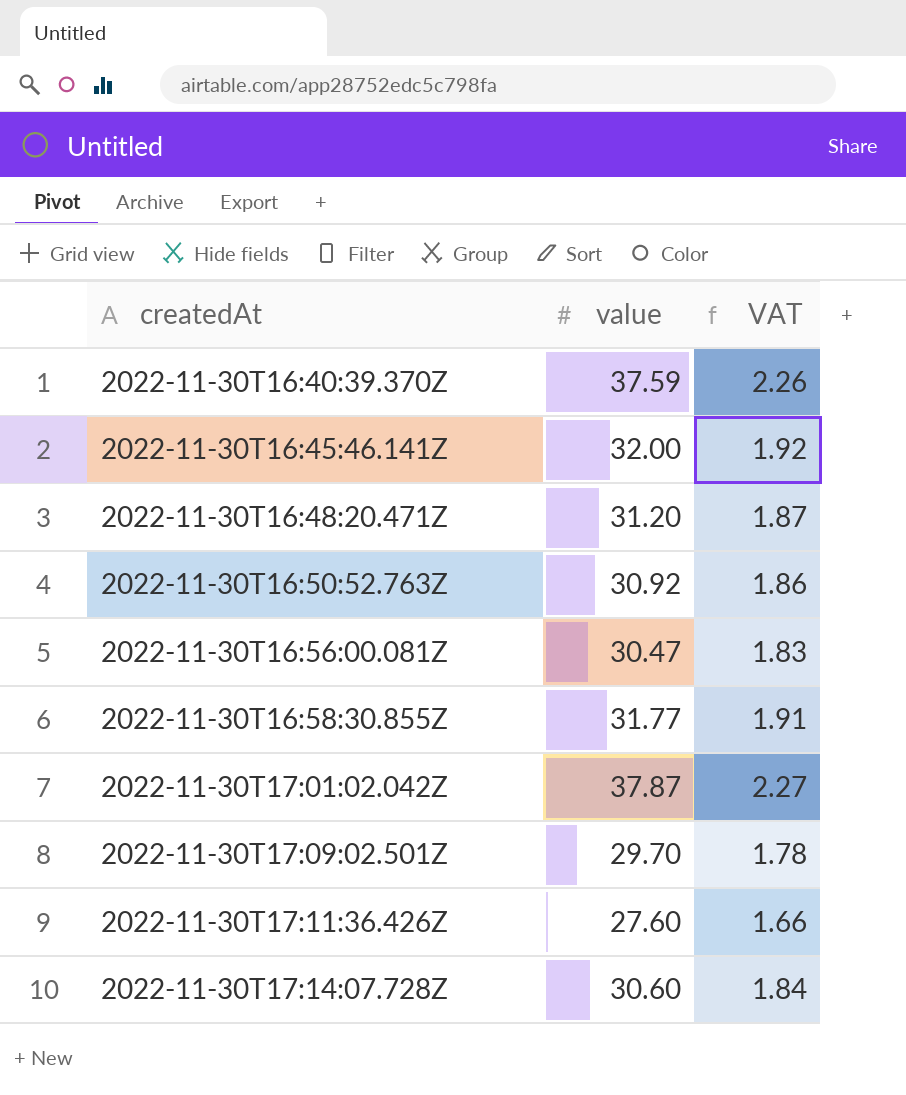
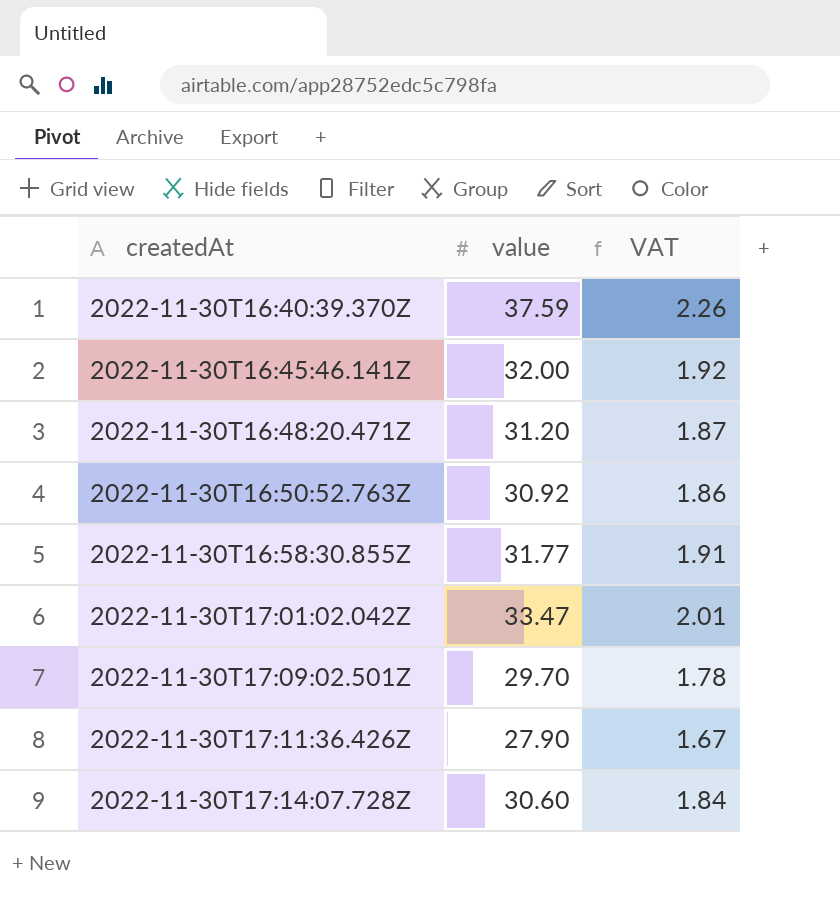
row 2022-11-30T16:56:00.081Z: 30.47 | 1.83 -> none
2022-11-30T17:01:02.042Z | value: 37.87 -> 33.47
2022-11-30T17:01:02.042Z | VAT: 2.27 -> 2.01
2022-11-30T17:11:36.426Z | value: 27.60 -> 27.90
2022-11-30T17:11:36.426Z | VAT: 1.66 -> 1.67

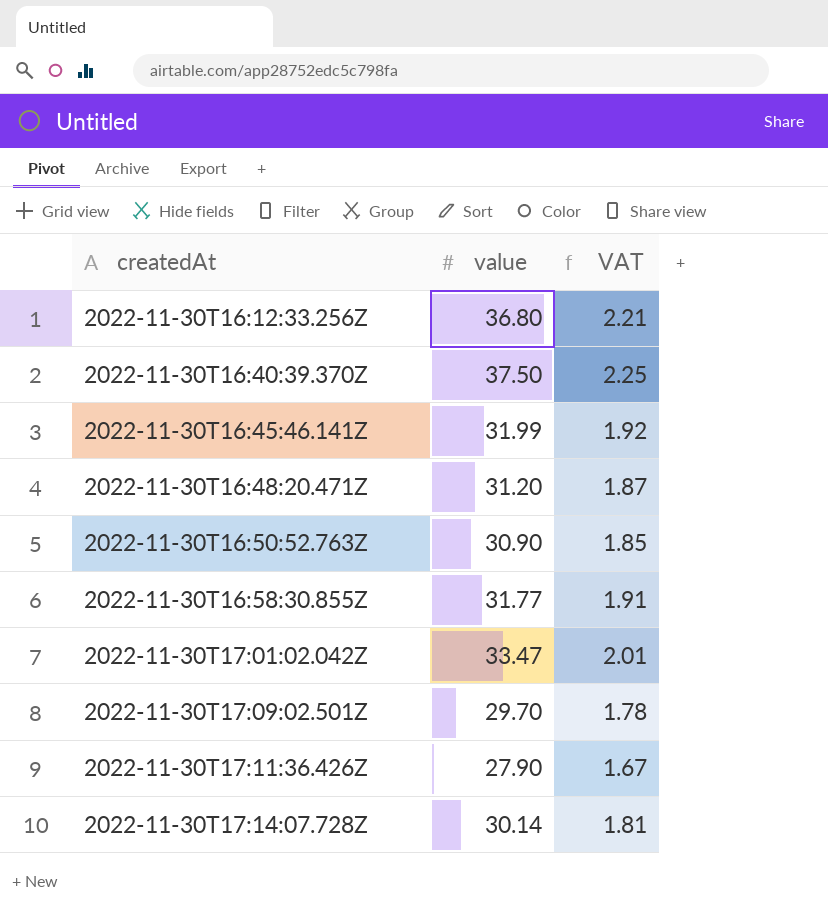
row 2022-11-30T16:12:33.256Z: none -> 36.80 | 2.21
2022-11-30T16:40:39.370Z | value: 37.59 -> 37.50
2022-11-30T16:40:39.370Z | VAT: 2.26 -> 2.25
2022-11-30T16:45:46.141Z | value: 32.00 -> 31.99
2022-11-30T16:50:52.763Z | value: 30.92 -> 30.90
2022-11-30T16:50:52.763Z | VAT: 1.86 -> 1.85
2022-11-30T17:14:07.728Z | value: 30.60 -> 30.14
2022-11-30T17:14:07.728Z | VAT: 1.84 -> 1.81

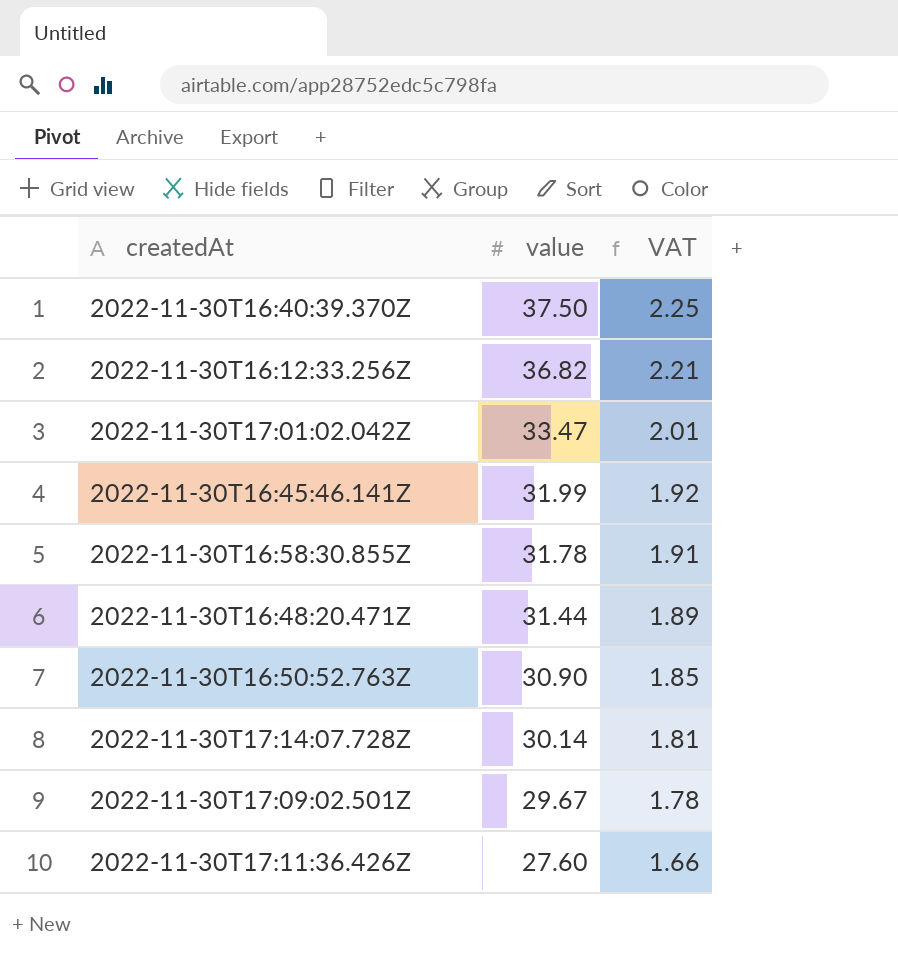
row order: createdAt ascending -> value descending
2022-11-30T16:12:33.256Z | value: 36.80 -> 36.82
2022-11-30T16:58:30.855Z | value: 31.77 -> 31.78
2022-11-30T16:48:20.471Z | value: 31.20 -> 31.44
2022-11-30T16:48:20.471Z | VAT: 1.87 -> 1.89
2022-11-30T17:09:02.501Z | value: 29.70 -> 29.67
2022-11-30T17:11:36.426Z | value: 27.90 -> 27.60
2022-11-30T17:11:36.426Z | VAT: 1.67 -> 1.66

